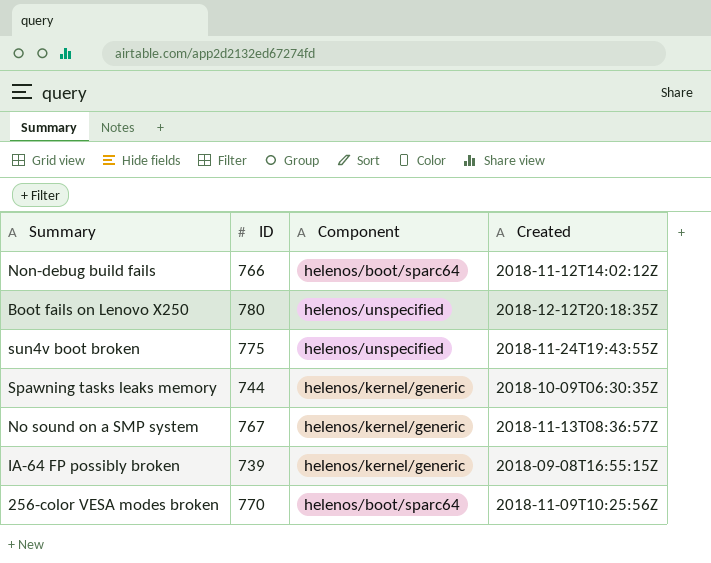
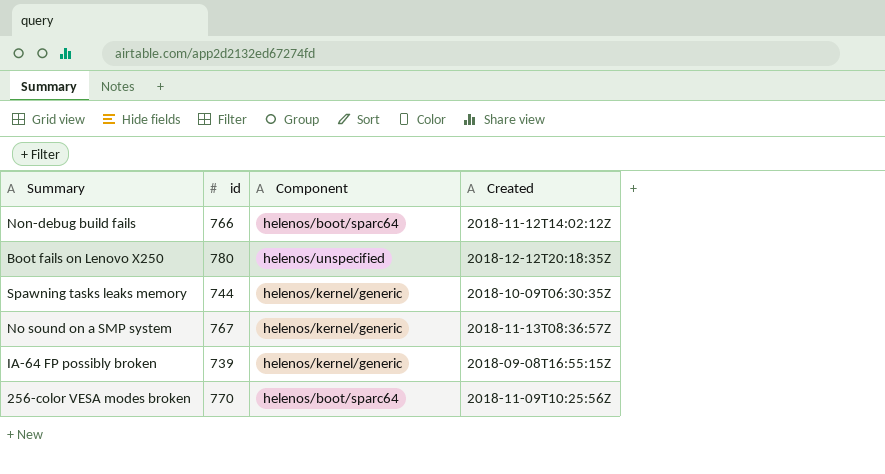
column name: ID -> id
row sun4v boot broken: 775 | helenos/unspecified | 2018-11-24T19:43:55Z -> none

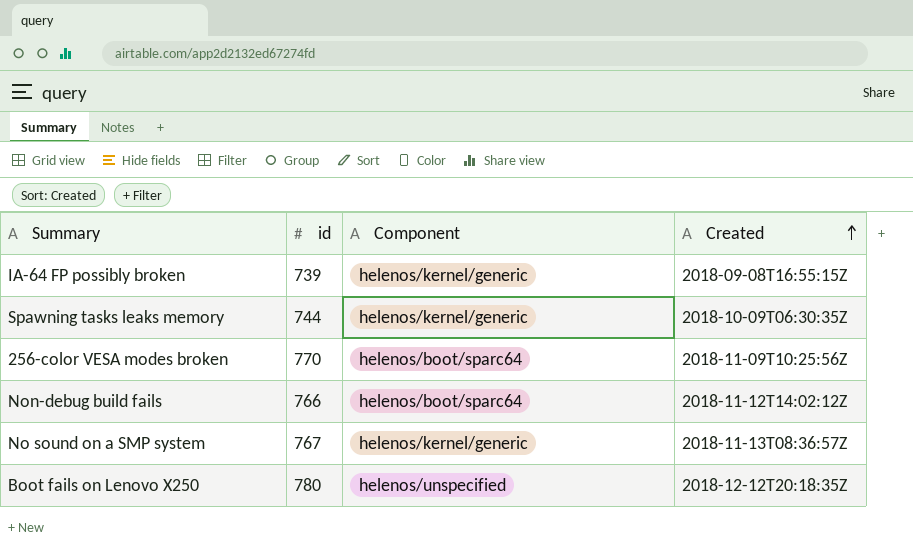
row order: none -> Created ascending

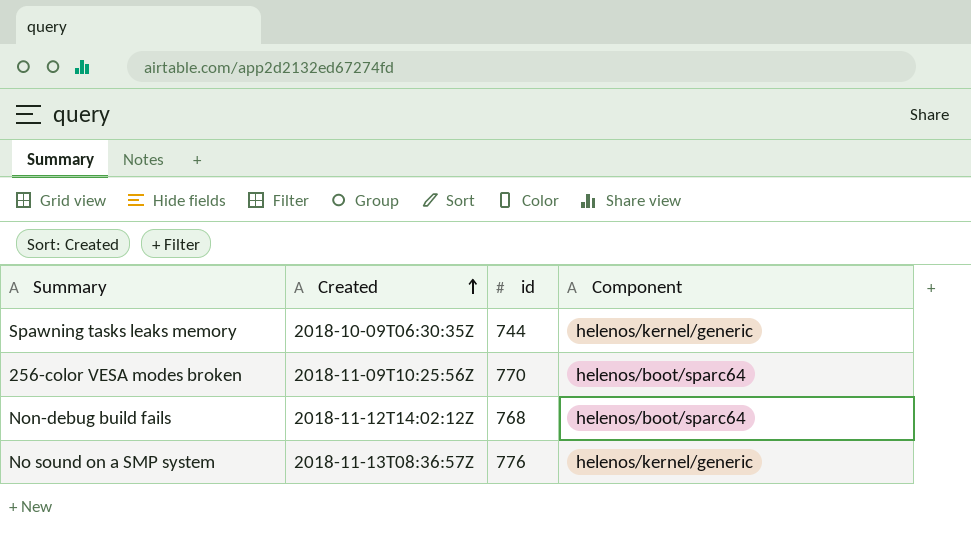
column Created | position: 4 -> 2
row IA-64 FP possibly broken: 739 | helenos/kernel/generic | 2018-09-08T16:55:15Z -> none
row Boot fails on Lenovo X250: 780 | helenos/unspecified | 2018-12-12T20:18:35Z -> none
Non-debug build fails | id: 766 -> 768
No sound on a SMP system | id: 767 -> 776

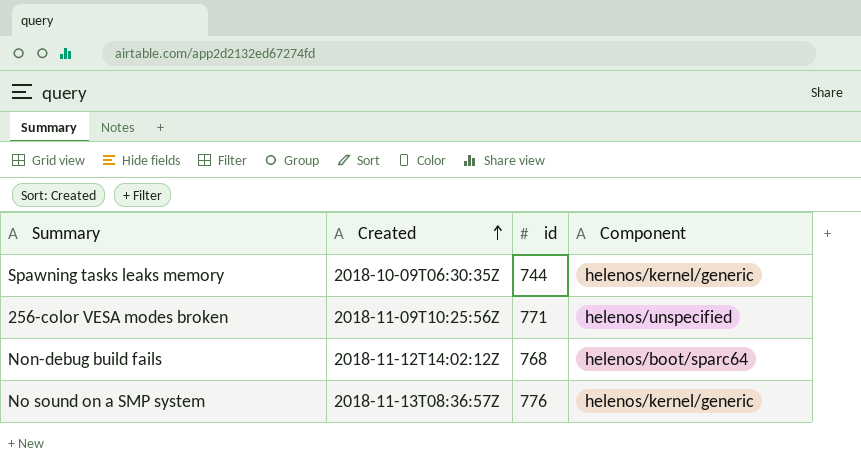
256-color VESA modes broken | id: 770 -> 771
256-color VESA modes broken | Component: helenos/boot/sparc64 -> helenos/unspecified

